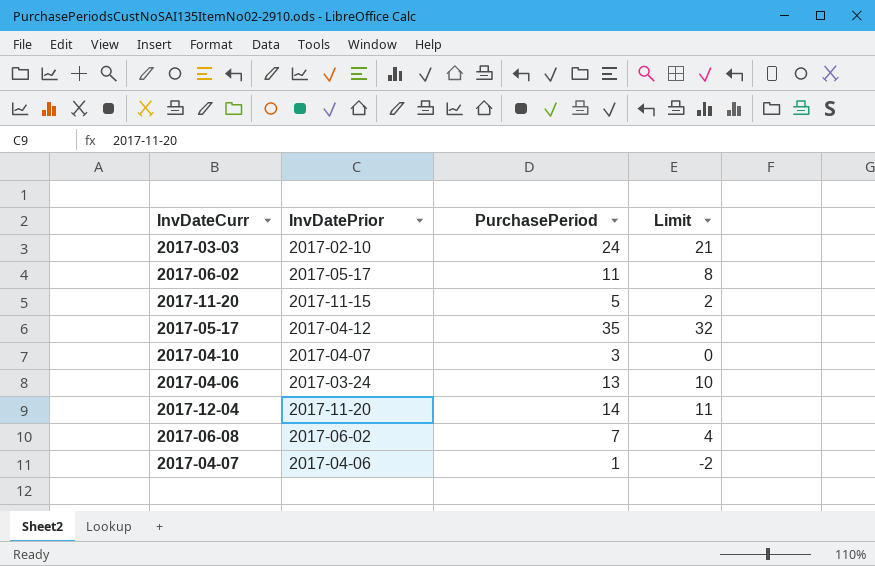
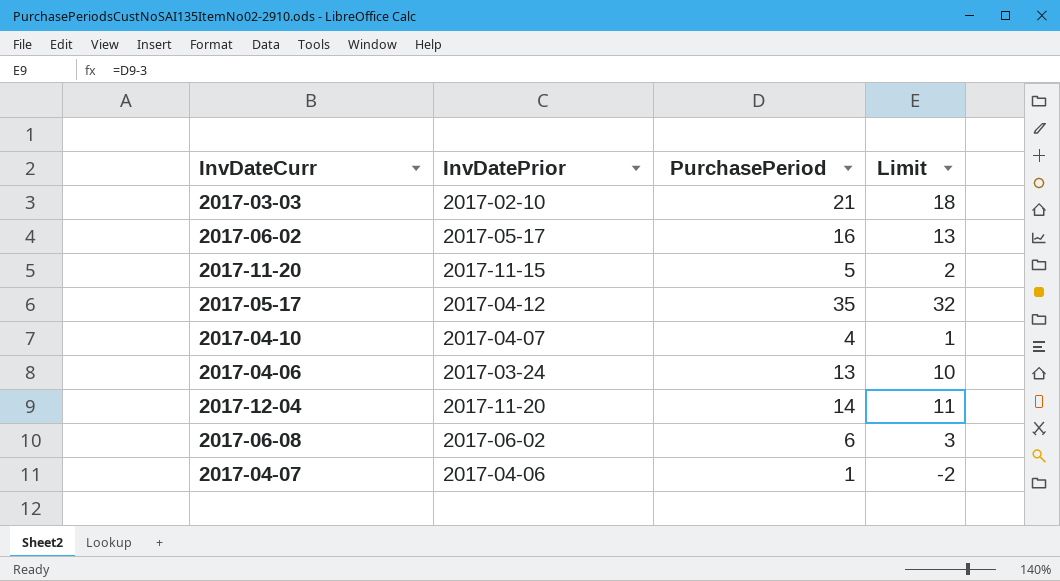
2017-03-03 | PurchasePeriod: 24 -> 21
2017-03-03 | Limit: 21 -> 18
2017-06-02 | PurchasePeriod: 11 -> 16
2017-06-02 | Limit: 8 -> 13
2017-04-10 | PurchasePeriod: 3 -> 4
2017-04-10 | Limit: 0 -> 1
2017-06-08 | PurchasePeriod: 7 -> 6
2017-06-08 | Limit: 4 -> 3

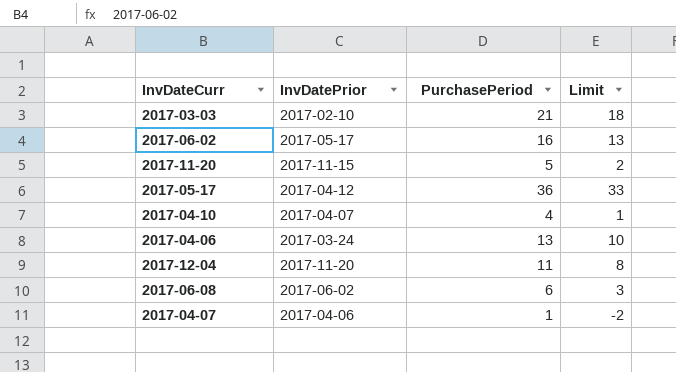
2017-05-17 | PurchasePeriod: 35 -> 36
2017-05-17 | Limit: 32 -> 33
2017-12-04 | PurchasePeriod: 14 -> 11
2017-12-04 | Limit: 11 -> 8

